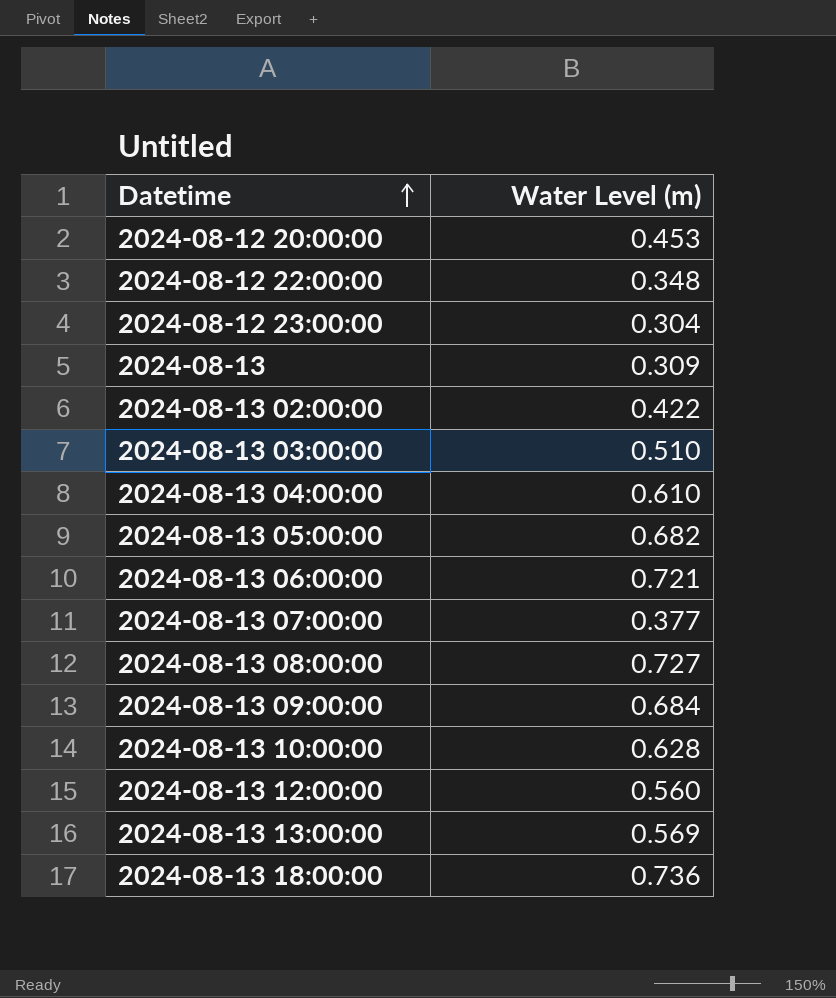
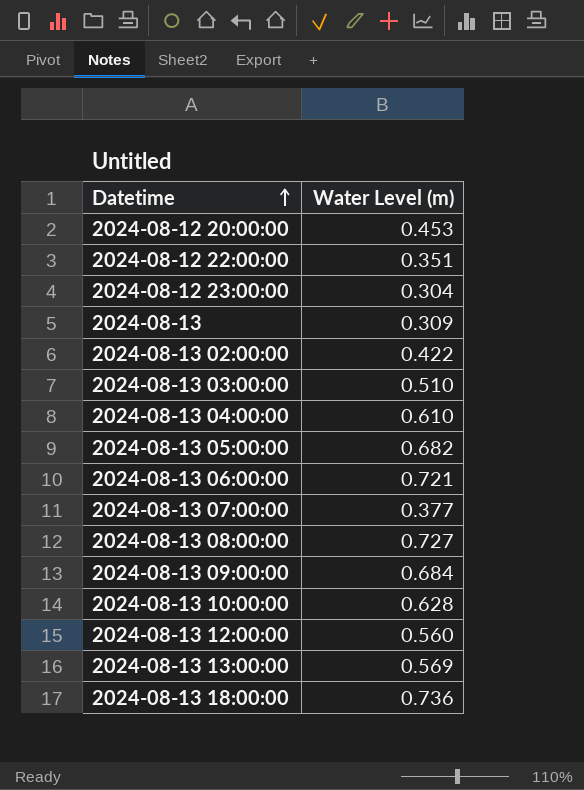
2024-08-12 22:00:00 | Water Level (m): 0.348 -> 0.351

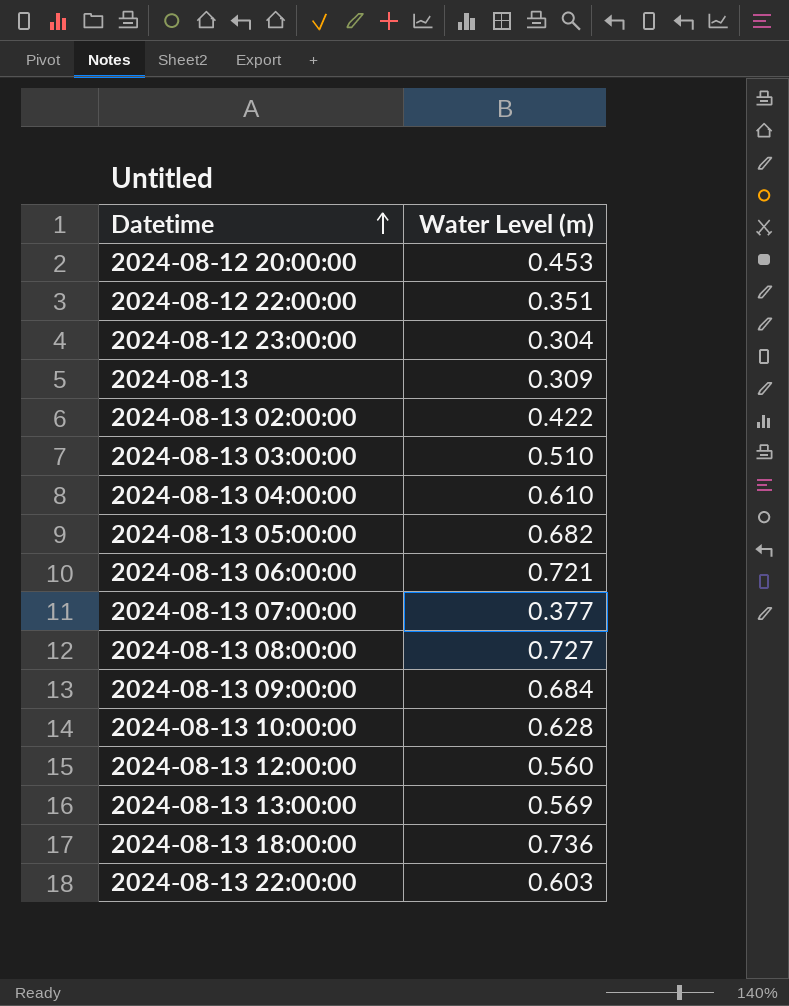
row 2024-08-13 22:00:00: none -> 0.603

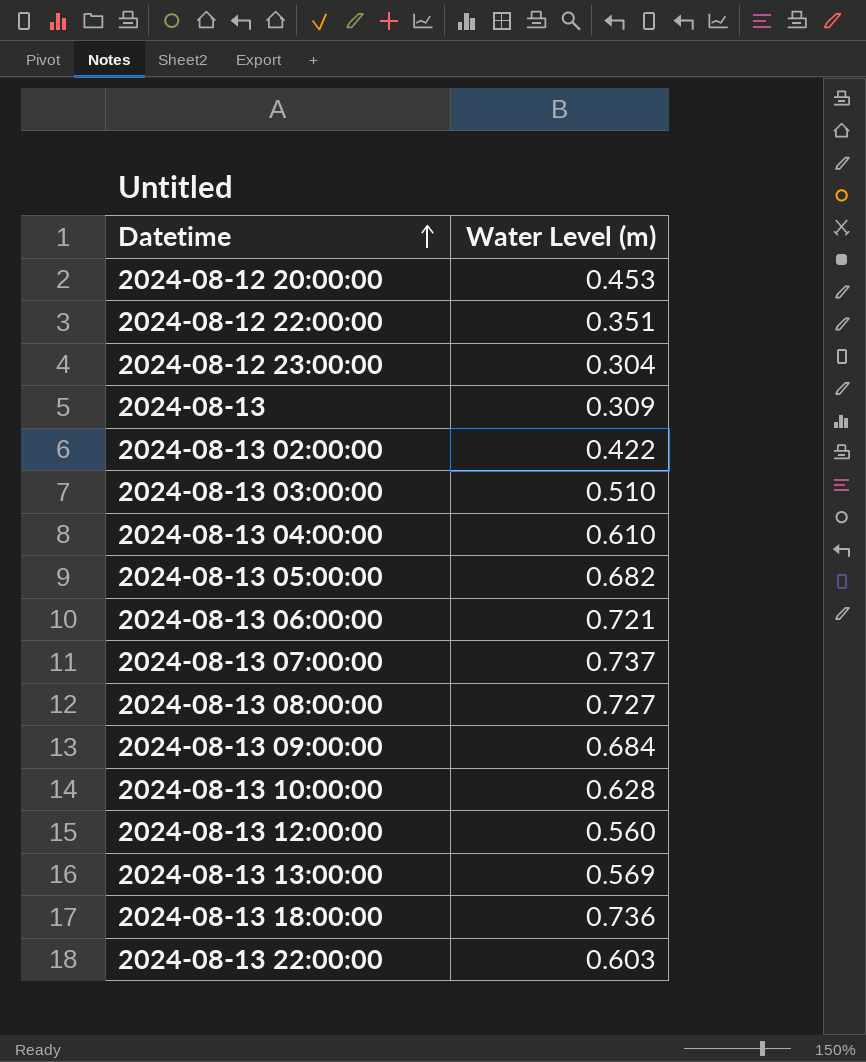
2024-08-13 07:00:00 | Water Level (m): 0.377 -> 0.737

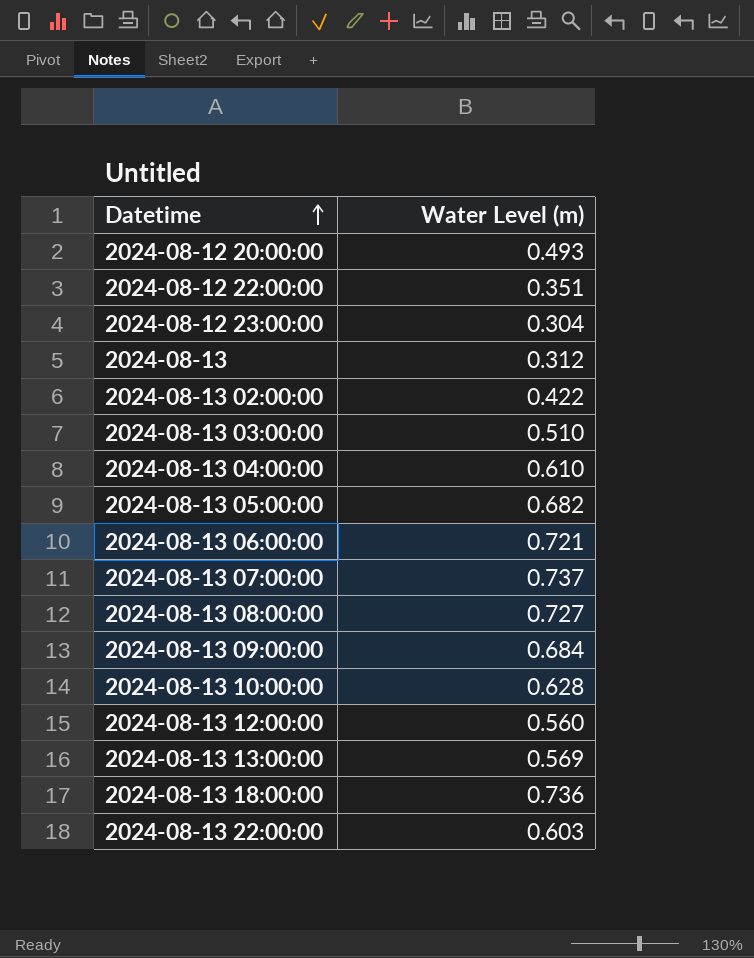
2024-08-12 20:00:00 | Water Level (m): 0.453 -> 0.493
2024-08-13 | Water Level (m): 0.309 -> 0.312

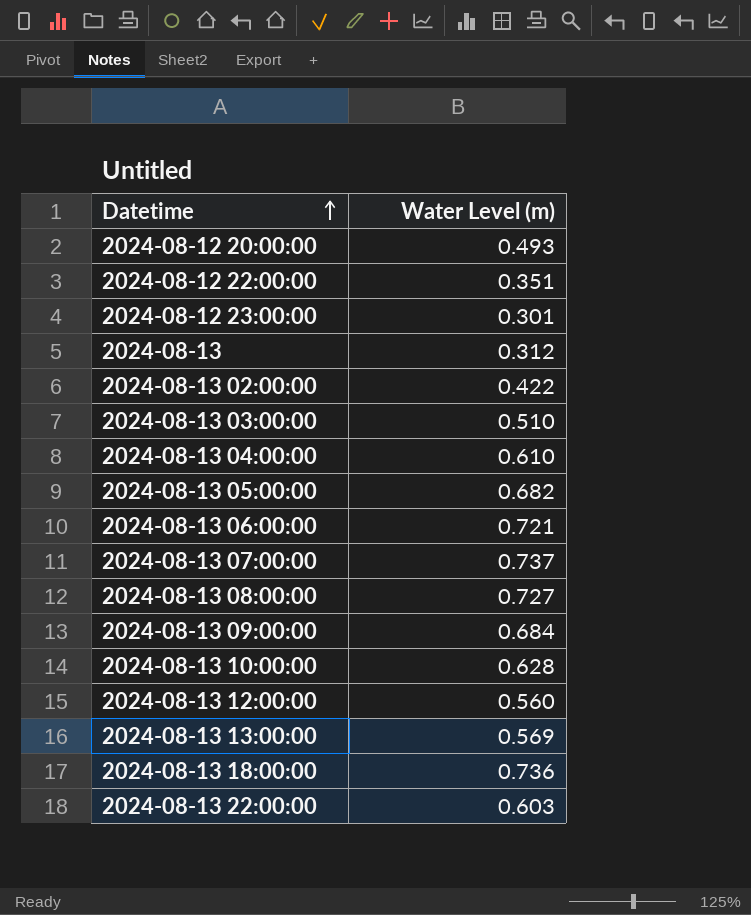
2024-08-12 23:00:00 | Water Level (m): 0.304 -> 0.301

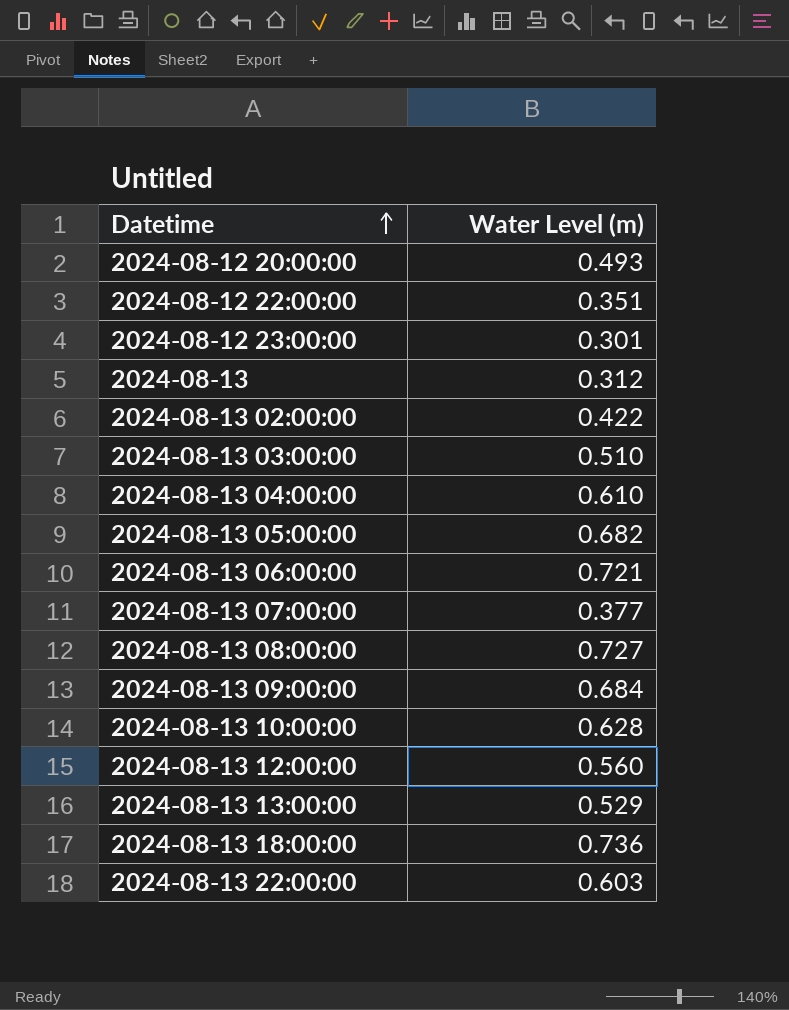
2024-08-13 07:00:00 | Water Level (m): 0.737 -> 0.377
2024-08-13 13:00:00 | Water Level (m): 0.569 -> 0.529

